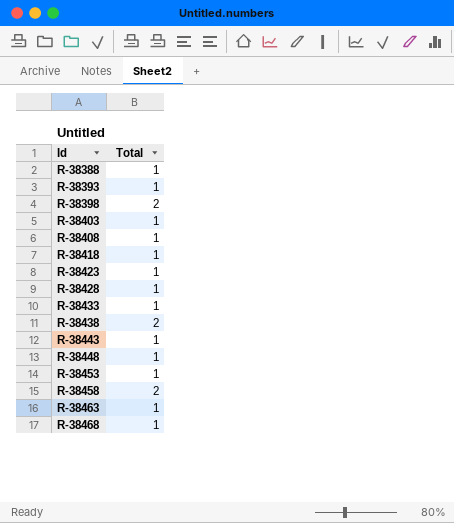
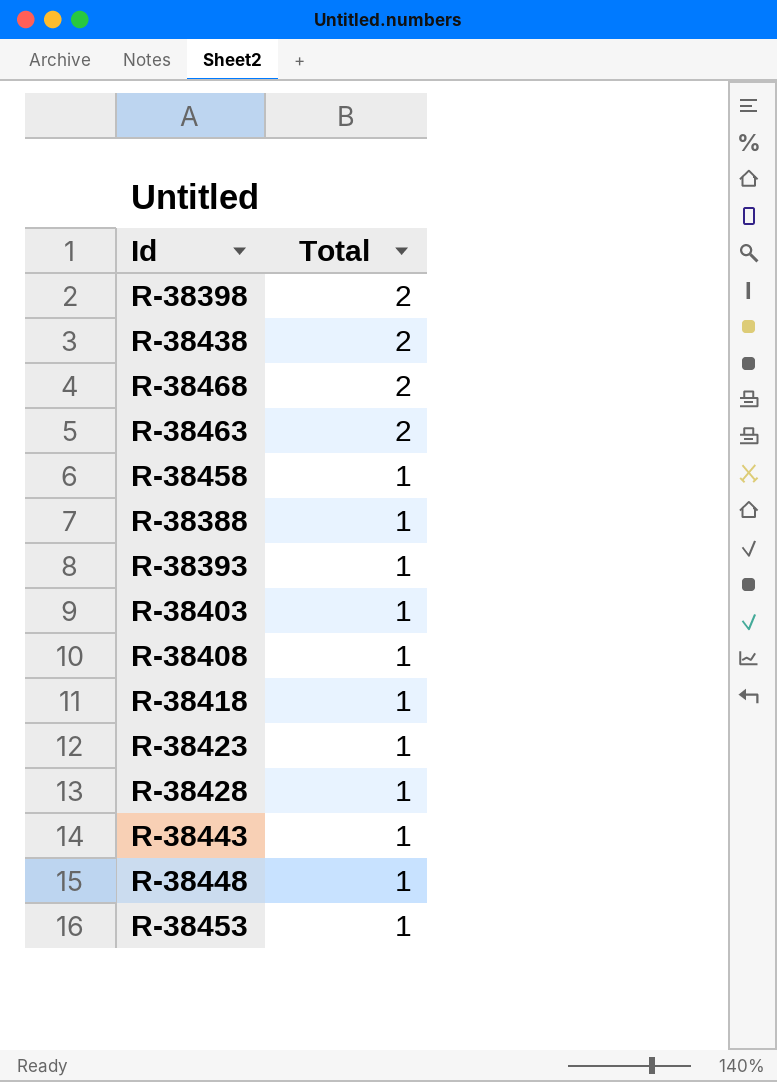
row order: Id ascending -> Total descending
row R-38433: 1 -> none
R-38468 | Total: 1 -> 2
R-38463 | Total: 1 -> 2
R-38458 | Total: 2 -> 1

